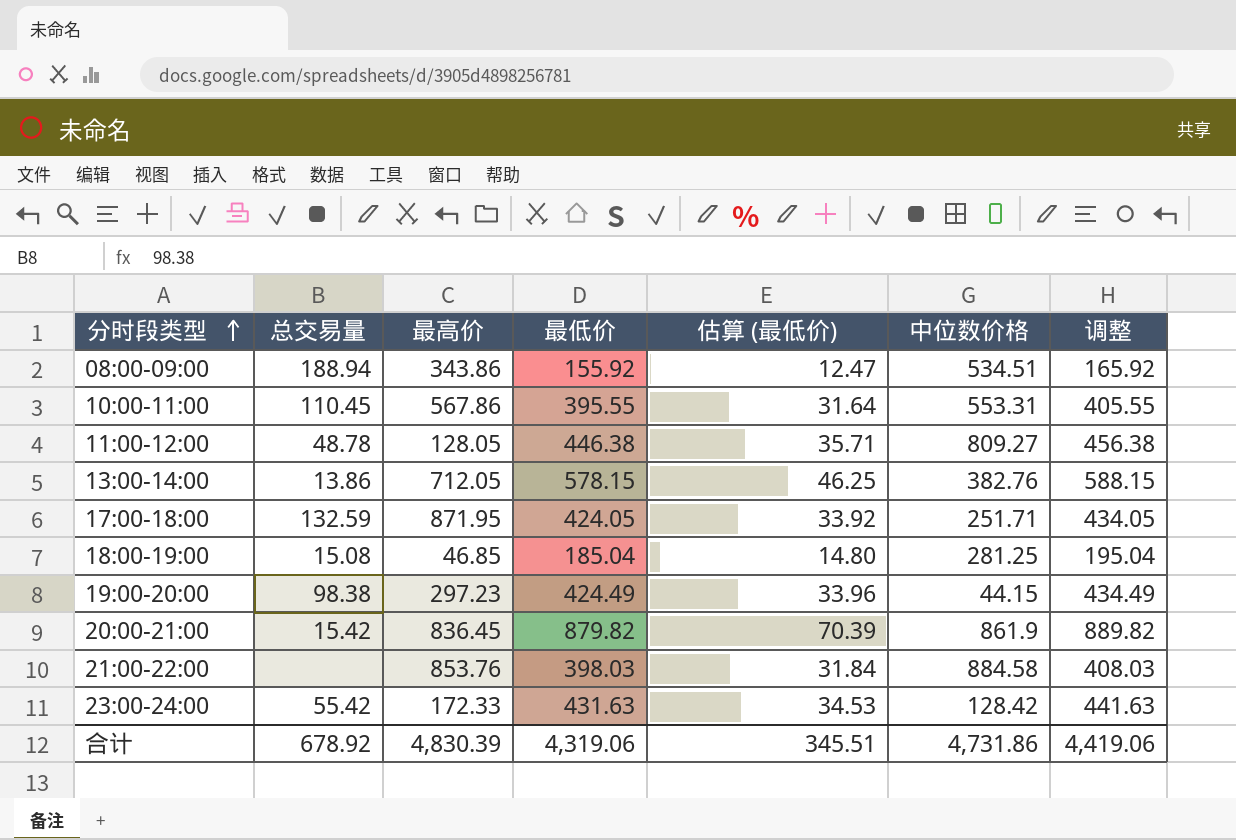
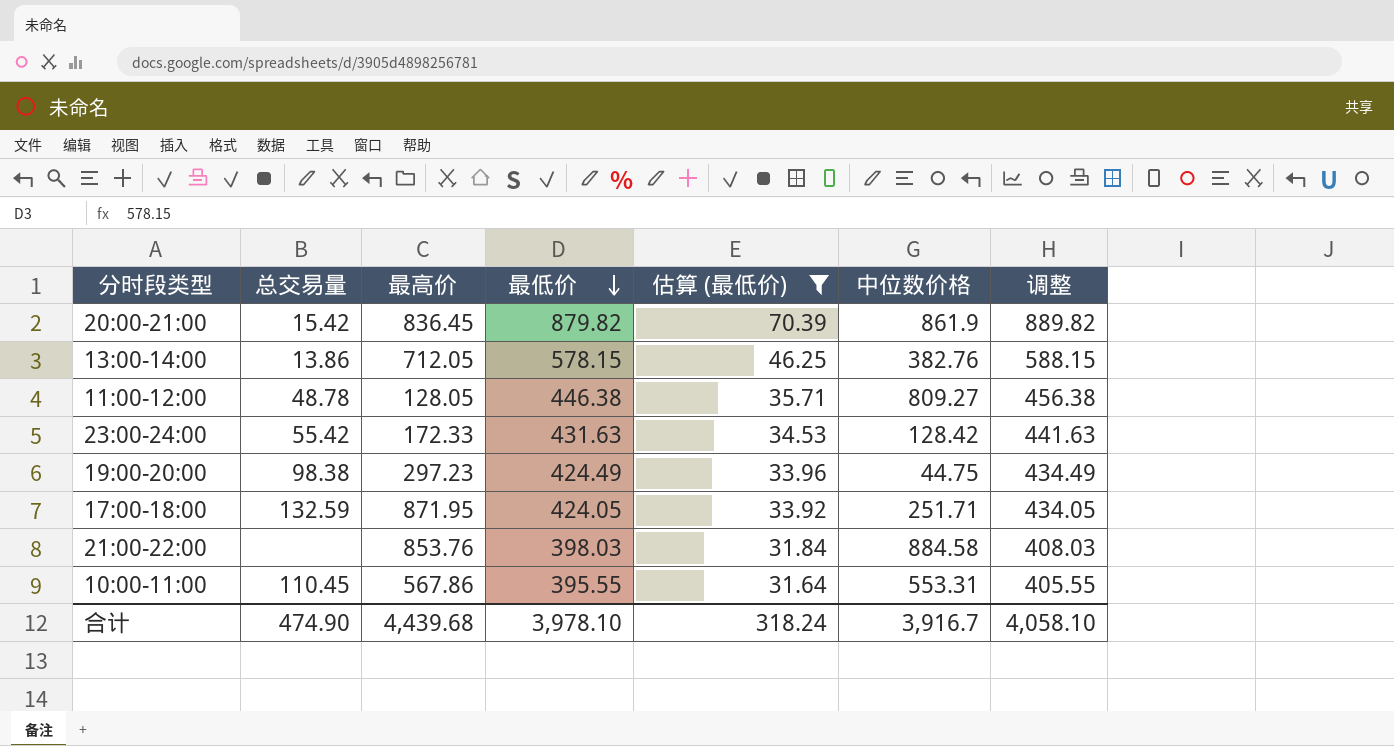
filter: none -> 估算 (最低价) >= 31.64
row order: 分时段类型 ascending -> 最低价 descending
19:00-20:00 | 中位数价格: 44.15 -> 44.75
合计 | 总交易量: 678.92 -> 474.90
合计 | 最高价: 4,830.39 -> 4,439.68
合计 | 最低价: 4,319.06 -> 3,978.10
合计 | 估算 (最低价): 345.51 -> 318.24
合计 | 中位数价格: 4,731.86 -> 3,916.7
合计 | 调整: 4,419.06 -> 4,058.10

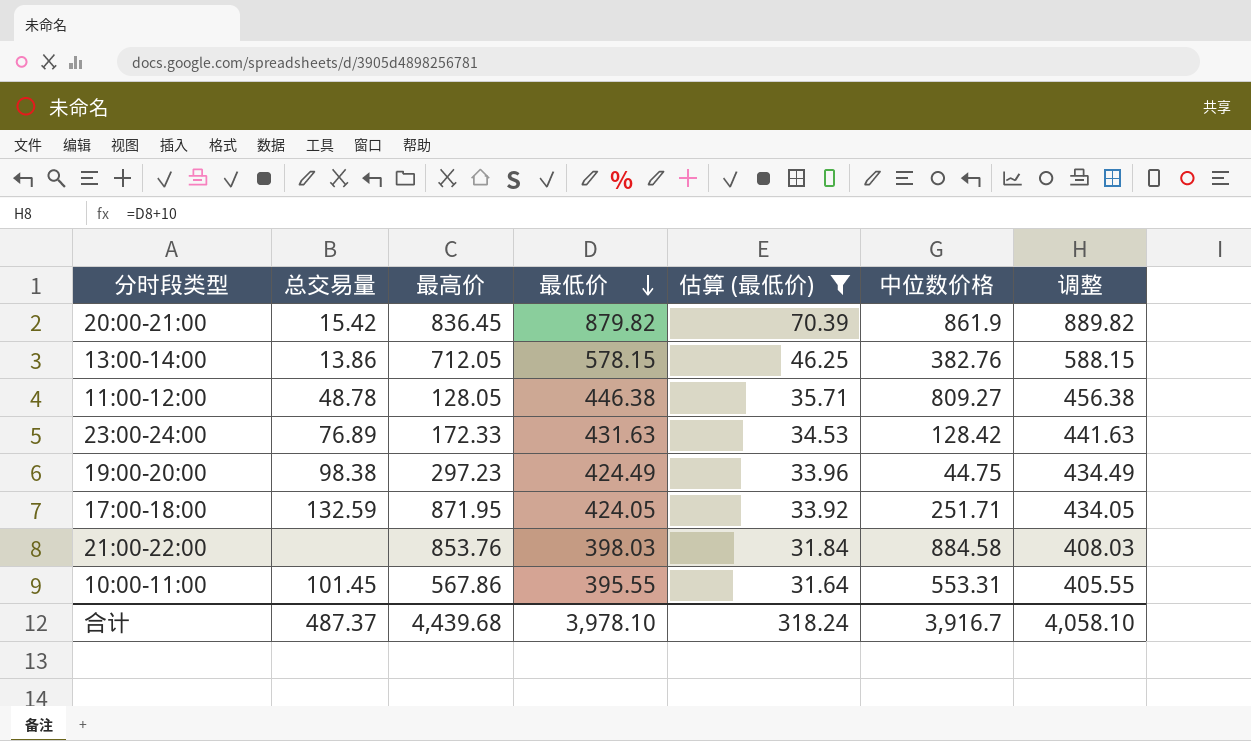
23:00-24:00 | 总交易量: 55.42 -> 76.89
10:00-11:00 | 总交易量: 110.45 -> 101.45
合计 | 总交易量: 474.90 -> 487.37

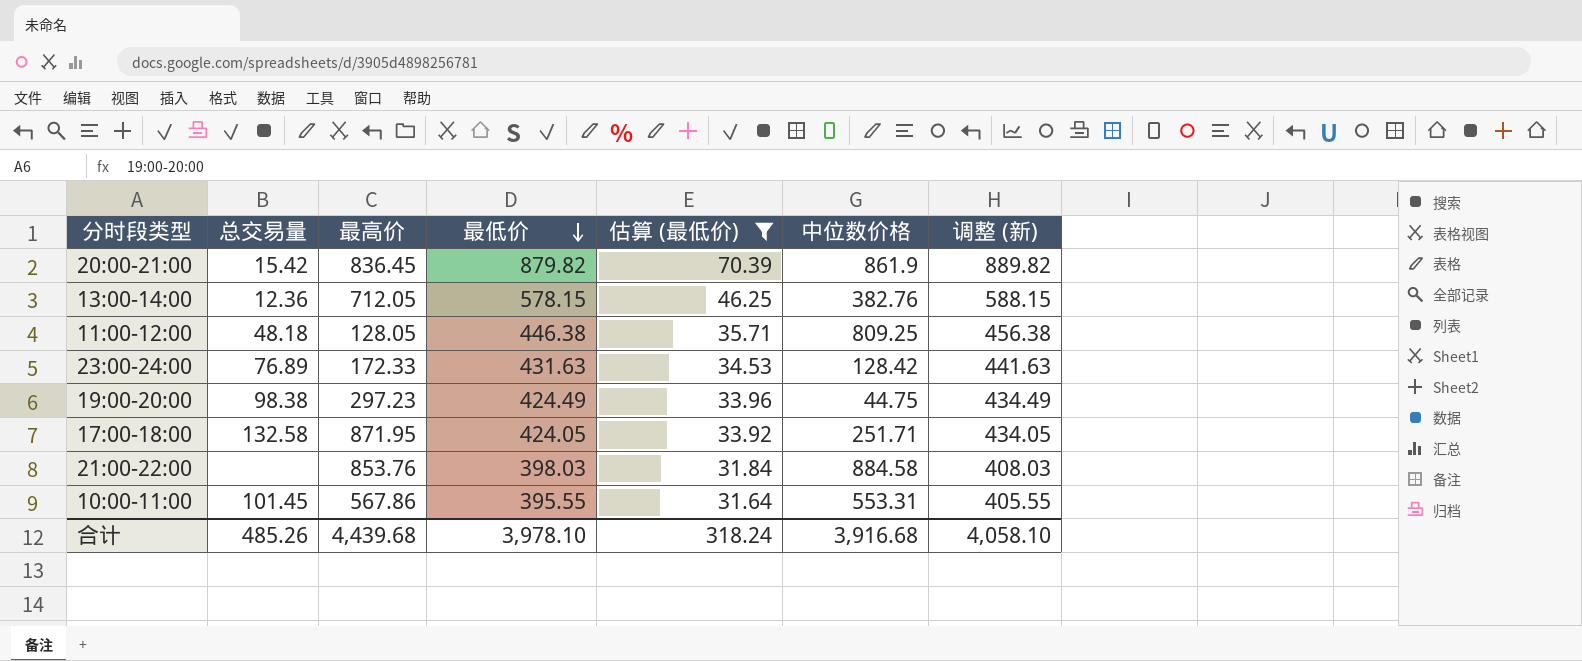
column name: 调整 -> 调整 (新)
13:00-14:00 | 总交易量: 13.86 -> 12.36
11:00-12:00 | 总交易量: 48.78 -> 48.18
11:00-12:00 | 中位数价格: 809.27 -> 809.25
17:00-18:00 | 总交易量: 132.59 -> 132.58
合计 | 总交易量: 487.37 -> 485.26
合计 | 中位数价格: 3,916.7 -> 3,916.68

